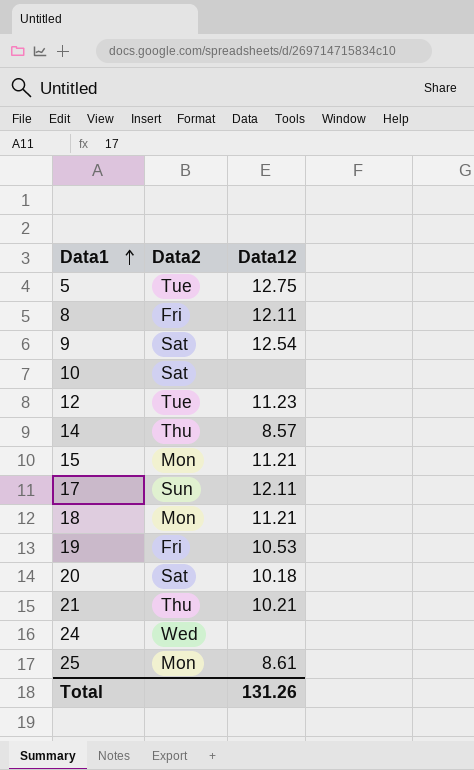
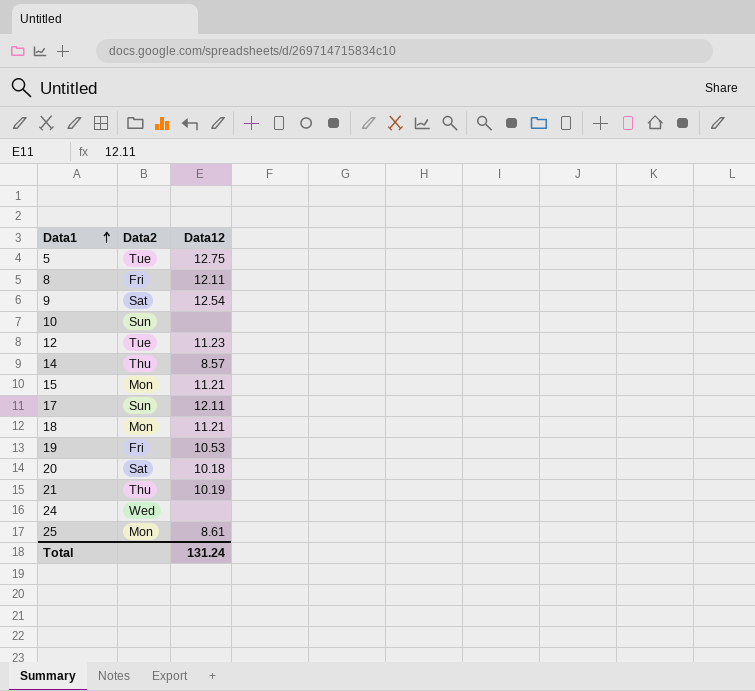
10 | Data2: Sat -> Sun
21 | Data12: 10.21 -> 10.19
Total | Data12: 131.26 -> 131.24

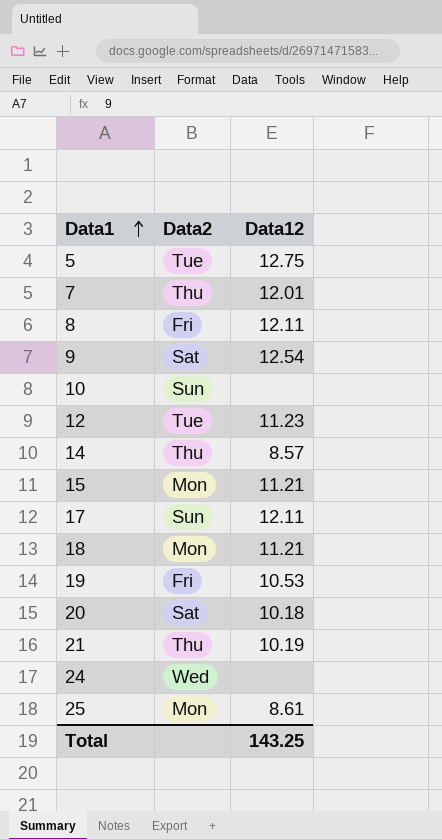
row 7: none -> Thu | 12.01
Total | Data12: 131.24 -> 143.25

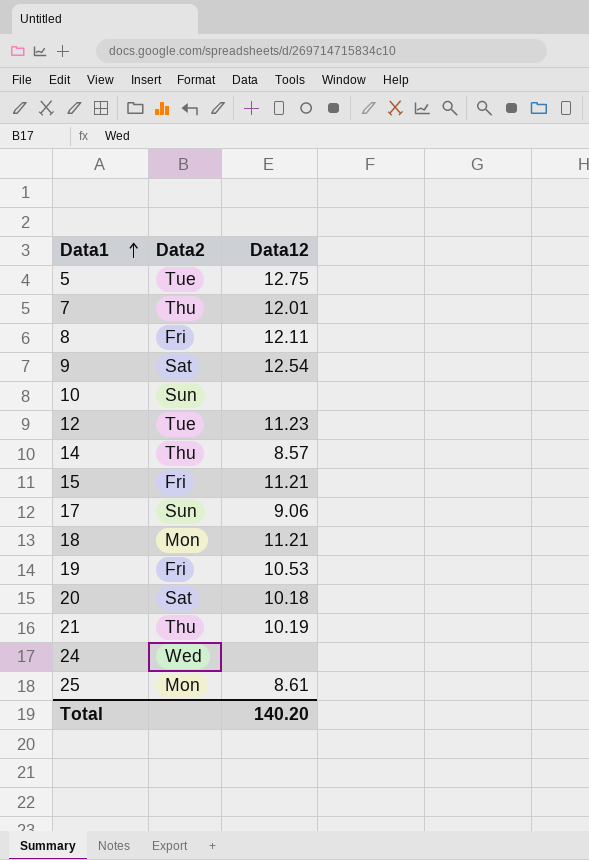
15 | Data2: Mon -> Fri
17 | Data12: 12.11 -> 9.06
Total | Data12: 143.25 -> 140.20

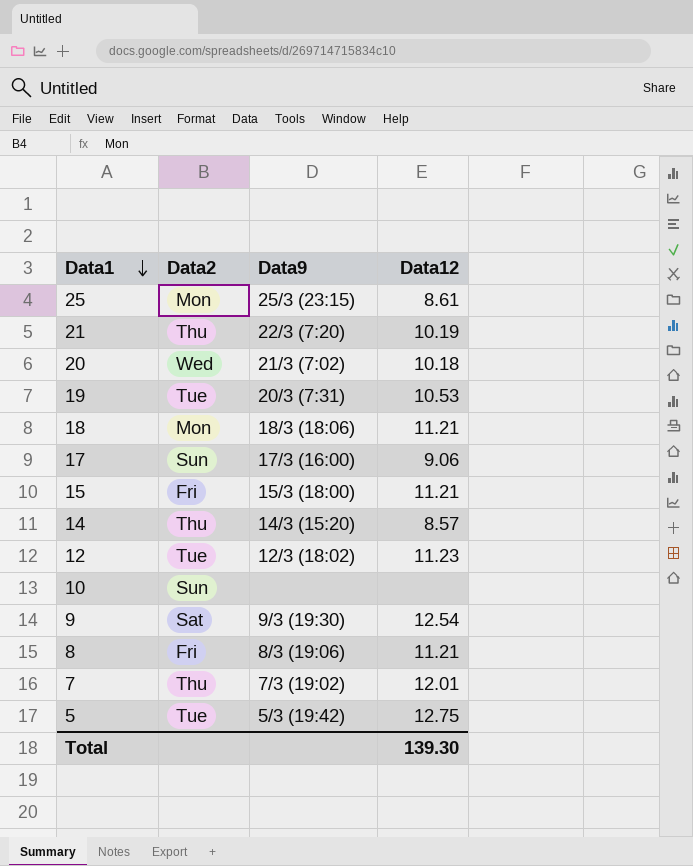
row order: Data1 ascending -> Data1 descending
column Data9 | position: none -> 3
row 24: Wed | none -> none
20 | Data2: Sat -> Wed
19 | Data2: Fri -> Tue
8 | Data12: 12.11 -> 11.21
Total | Data12: 140.20 -> 139.30

